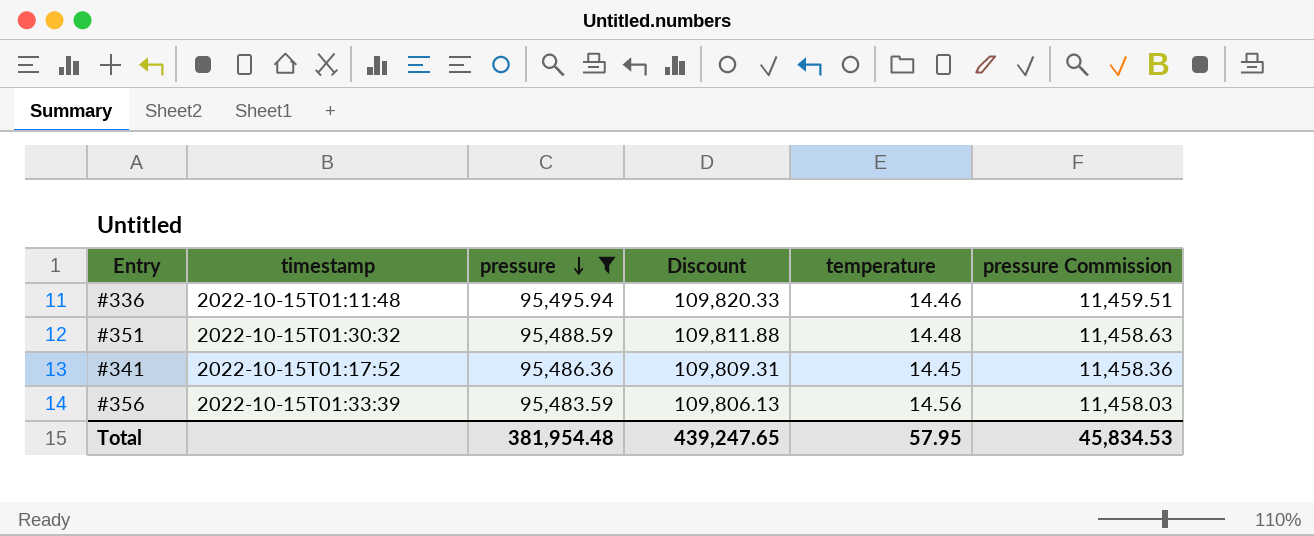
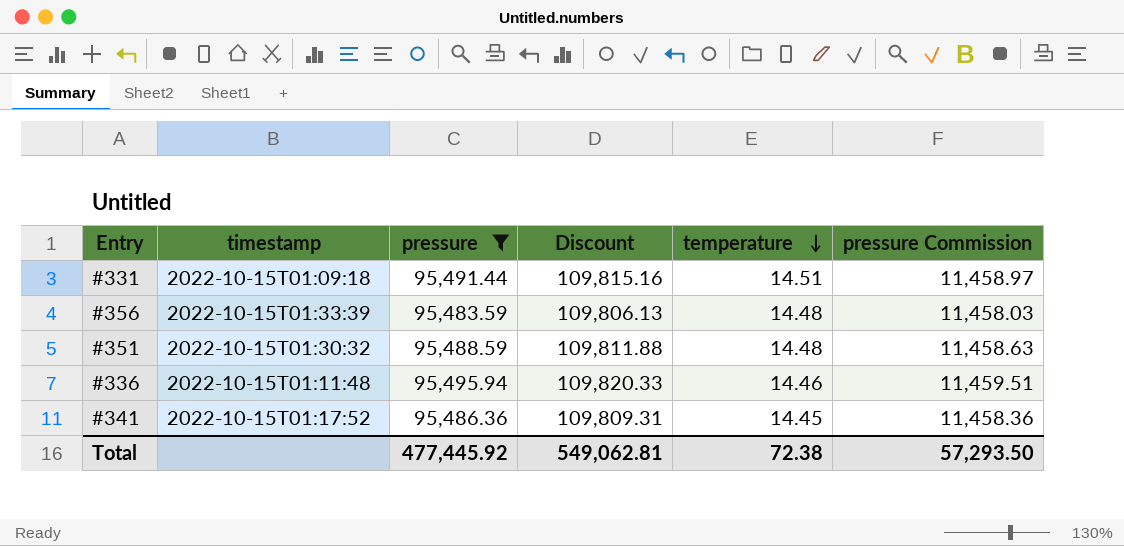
row order: pressure descending -> temperature descending
row #331: none -> 2022-10-15T01:09:18 | 95,491.44 | 109,815.16 | 14.51 | 11,458.97
#356 | temperature: 14.56 -> 14.48
Total | pressure: 381,954.48 -> 477,445.92
Total | Discount: 439,247.65 -> 549,062.81
Total | temperature: 57.95 -> 72.38
Total | pressure Commission: 45,834.53 -> 57,293.50

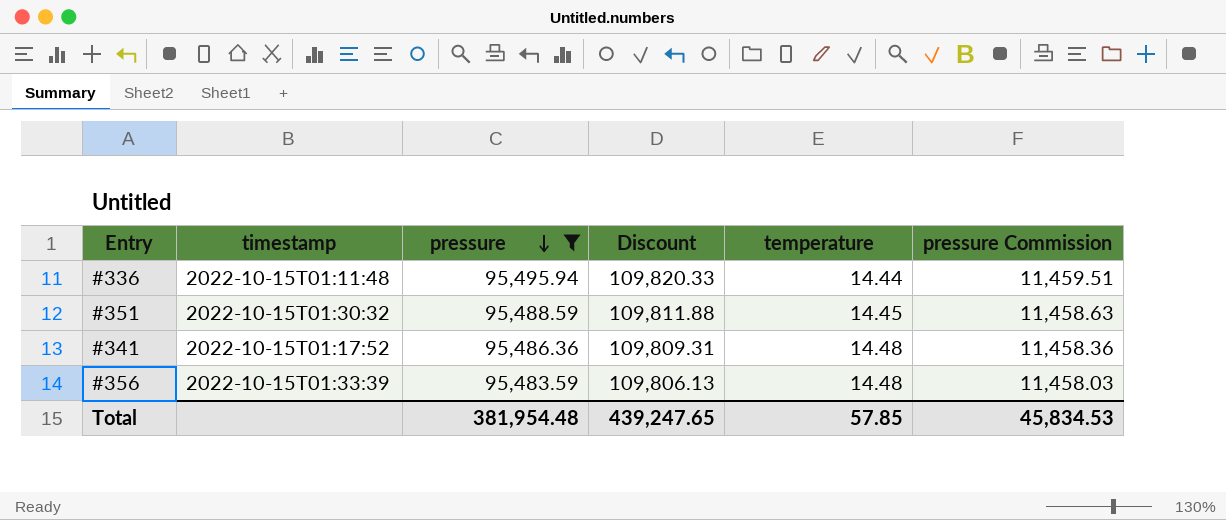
row order: temperature descending -> pressure descending
row #331: 2022-10-15T01:09:18 | 95,491.44 | 109,815.16 | 14.51 | 11,458.97 -> none
#336 | temperature: 14.46 -> 14.44
#351 | temperature: 14.48 -> 14.45
#341 | temperature: 14.45 -> 14.48
Total | pressure: 477,445.92 -> 381,954.48
Total | Discount: 549,062.81 -> 439,247.65
Total | temperature: 72.38 -> 57.85
Total | pressure Commission: 57,293.50 -> 45,834.53

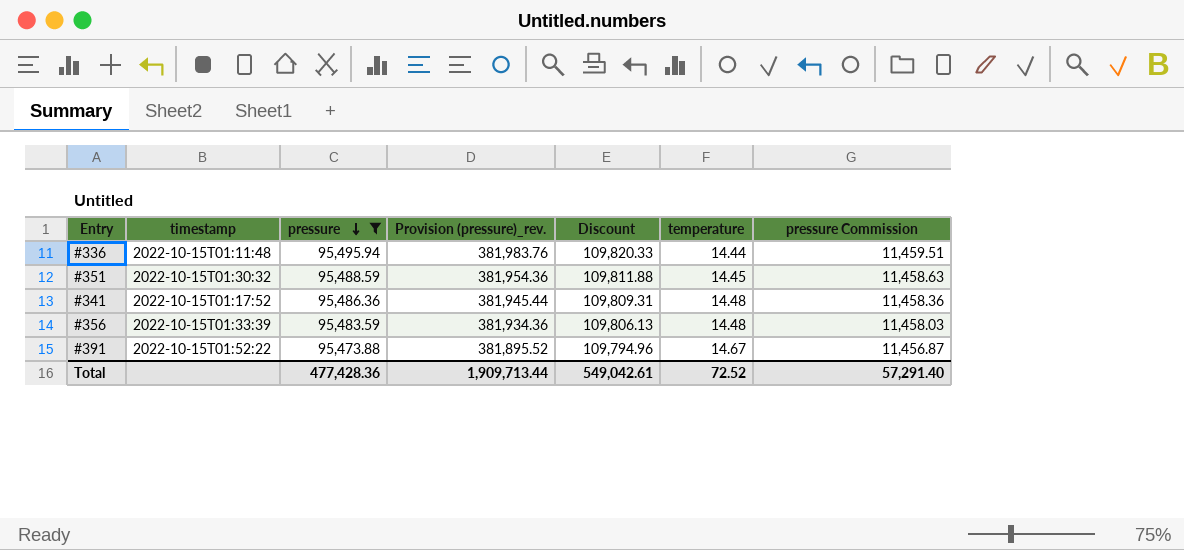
column Provision (pressure)_rev. | formula: none -> [pressure] * 4
row #391: none -> 2022-10-15T01:52:22 | 95,473.88 | 381,895.52 | 109,794.96 | 14.67 | 11,456.87
Total | pressure: 381,954.48 -> 477,428.36
Total | Discount: 439,247.65 -> 549,042.61
Total | temperature: 57.85 -> 72.52
Total | pressure Commission: 45,834.53 -> 57,291.40

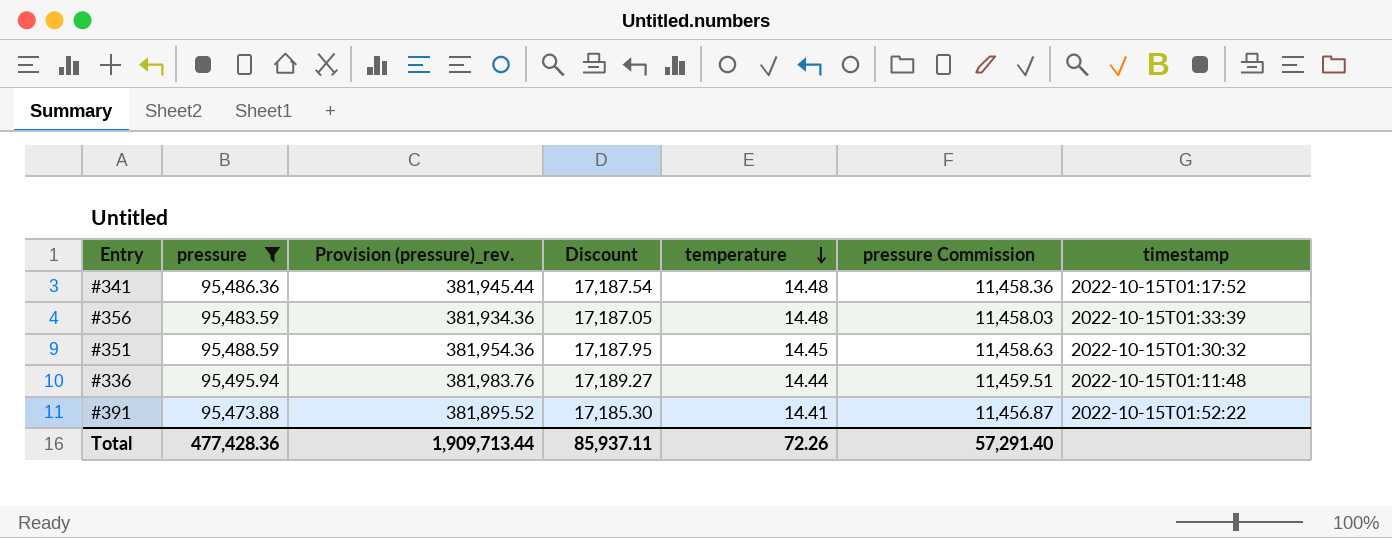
row order: pressure descending -> temperature descending
column Discount | formula: [pressure] * 1.15 -> [pressure] * 0.18
column timestamp | position: 2 -> 7
#391 | temperature: 14.67 -> 14.41
Total | Discount: 549,042.61 -> 85,937.11
Total | temperature: 72.52 -> 72.26

